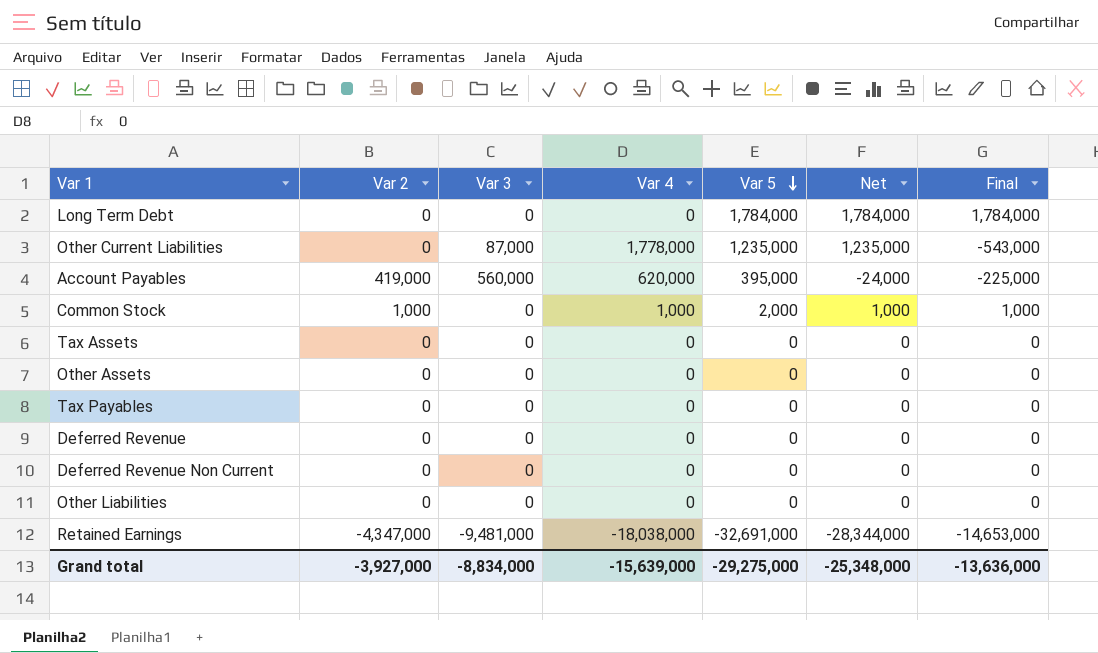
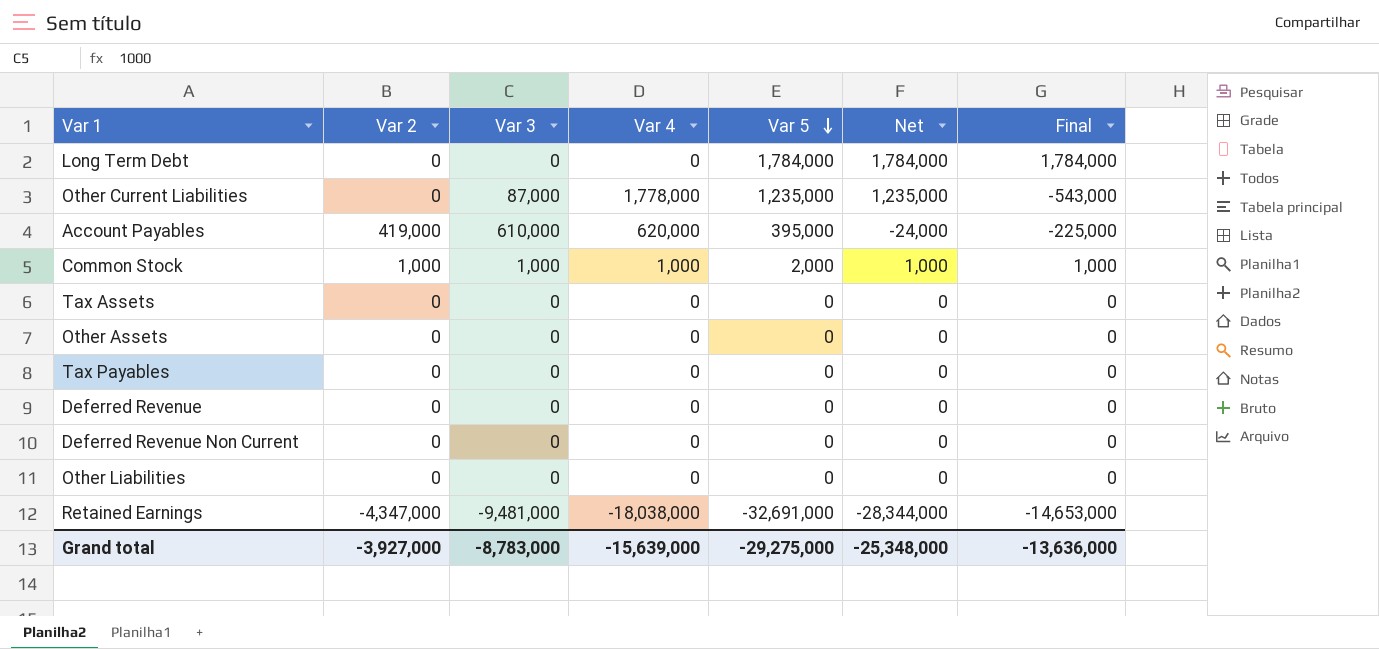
Account Payables | Var 3: 560,000 -> 610,000
Common Stock | Var 3: 0 -> 1,000
Grand total | Var 3: -8,834,000 -> -8,783,000

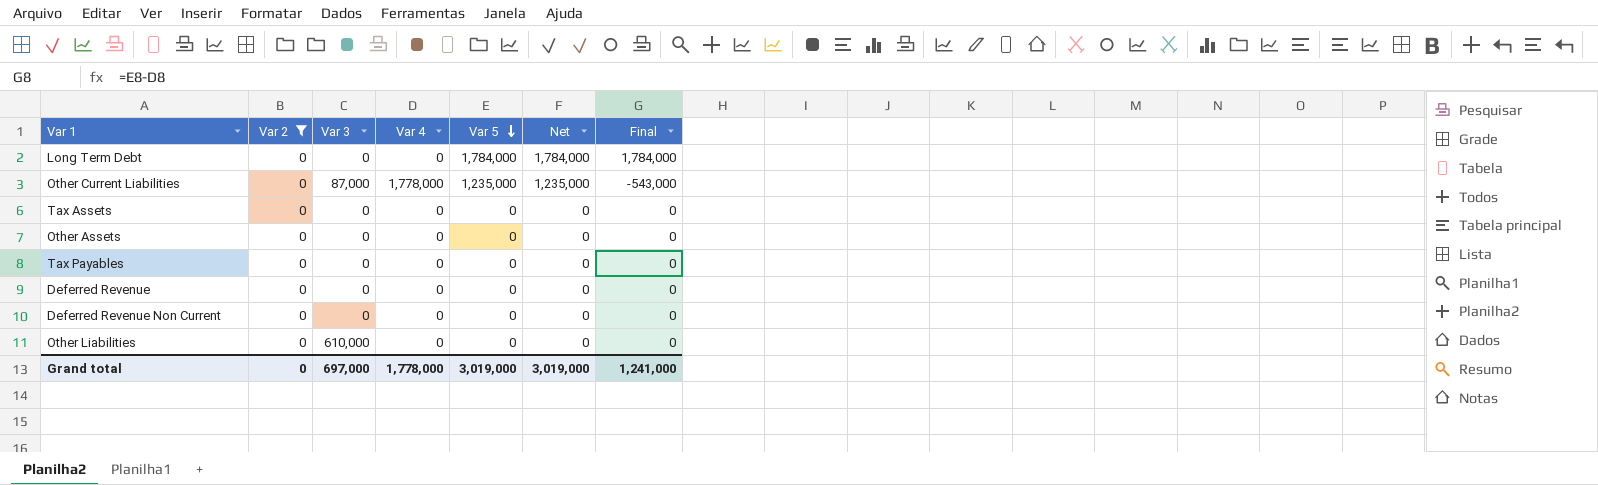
filter: none -> Var 2 = 0
Other Liabilities | Var 3: 0 -> 610,000
Grand total | Var 2: -3,927,000 -> 0
Grand total | Var 3: -8,783,000 -> 697,000
Grand total | Var 4: -15,639,000 -> 1,778,000
Grand total | Var 5: -29,275,000 -> 3,019,000
Grand total | Net: -25,348,000 -> 3,019,000
Grand total | Final: -13,636,000 -> 1,241,000

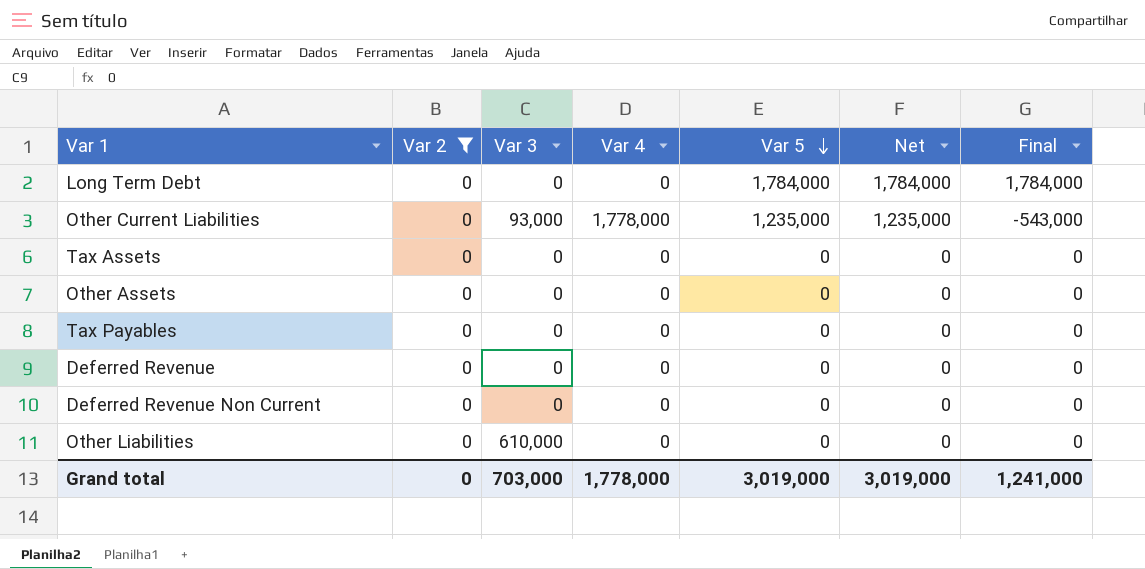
Other Current Liabilities | Var 3: 87,000 -> 93,000
Grand total | Var 3: 697,000 -> 703,000

